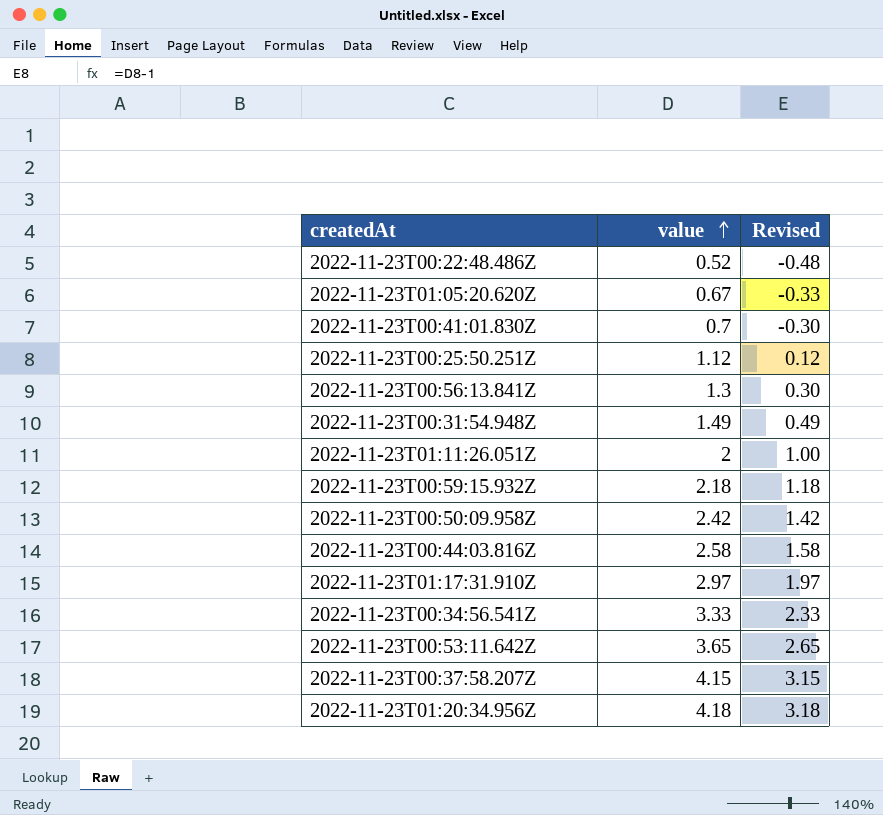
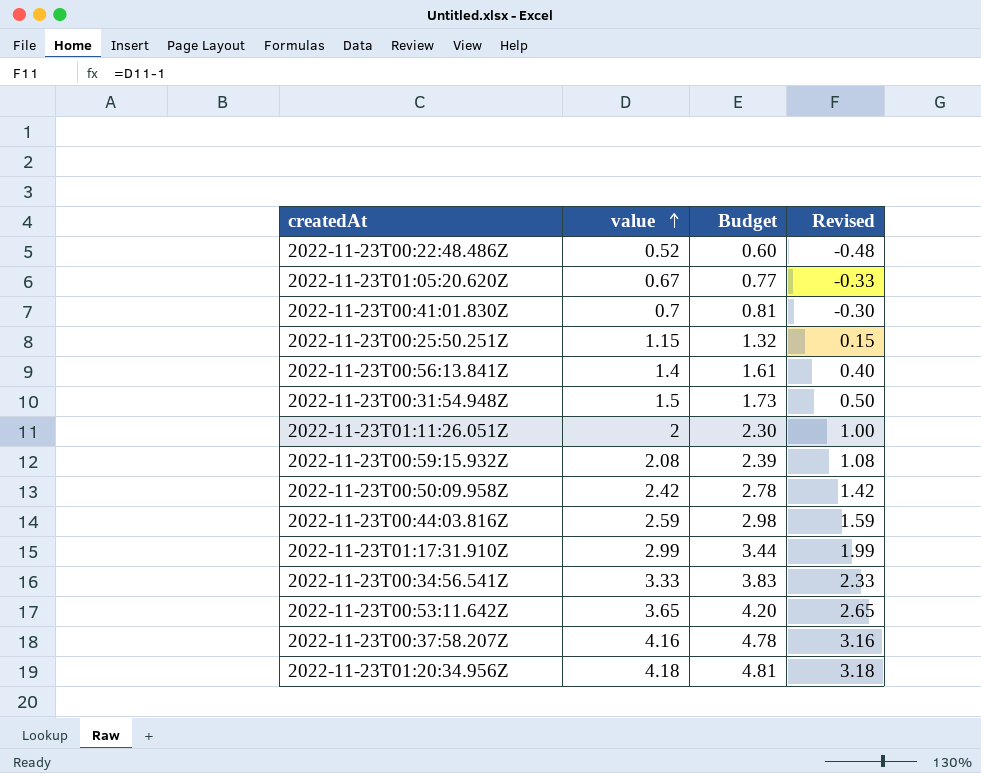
column Budget | formula: none -> [value] * 1.15
2022-11-23T00:25:50.251Z | value: 1.12 -> 1.15
2022-11-23T00:25:50.251Z | Revised: 0.12 -> 0.15
2022-11-23T00:56:13.841Z | value: 1.3 -> 1.4
2022-11-23T00:56:13.841Z | Revised: 0.30 -> 0.40
2022-11-23T00:31:54.948Z | value: 1.49 -> 1.5
2022-11-23T00:31:54.948Z | Revised: 0.49 -> 0.50
2022-11-23T00:59:15.932Z | value: 2.18 -> 2.08
2022-11-23T00:59:15.932Z | Revised: 1.18 -> 1.08
2022-11-23T00:44:03.816Z | value: 2.58 -> 2.59
2022-11-23T00:44:03.816Z | Revised: 1.58 -> 1.59
2022-11-23T01:17:31.910Z | value: 2.97 -> 2.99
2022-11-23T01:17:31.910Z | Revised: 1.97 -> 1.99
2022-11-23T00:37:58.207Z | value: 4.15 -> 4.16
2022-11-23T00:37:58.207Z | Revised: 3.15 -> 3.16

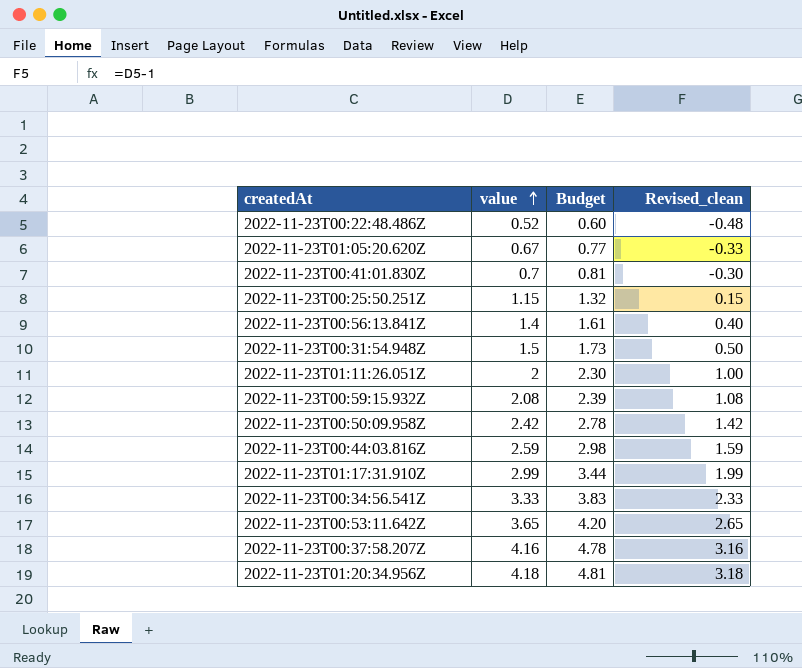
column name: Revised -> Revised_clean

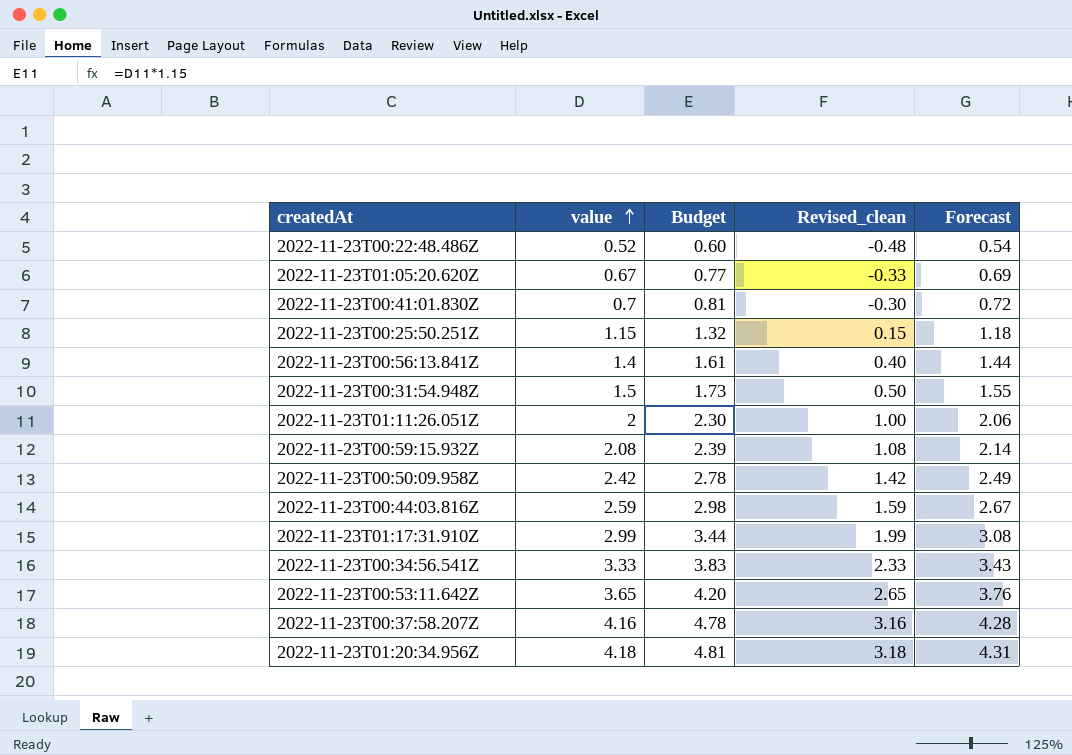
column Forecast | formula: none -> [value] * 1.03

